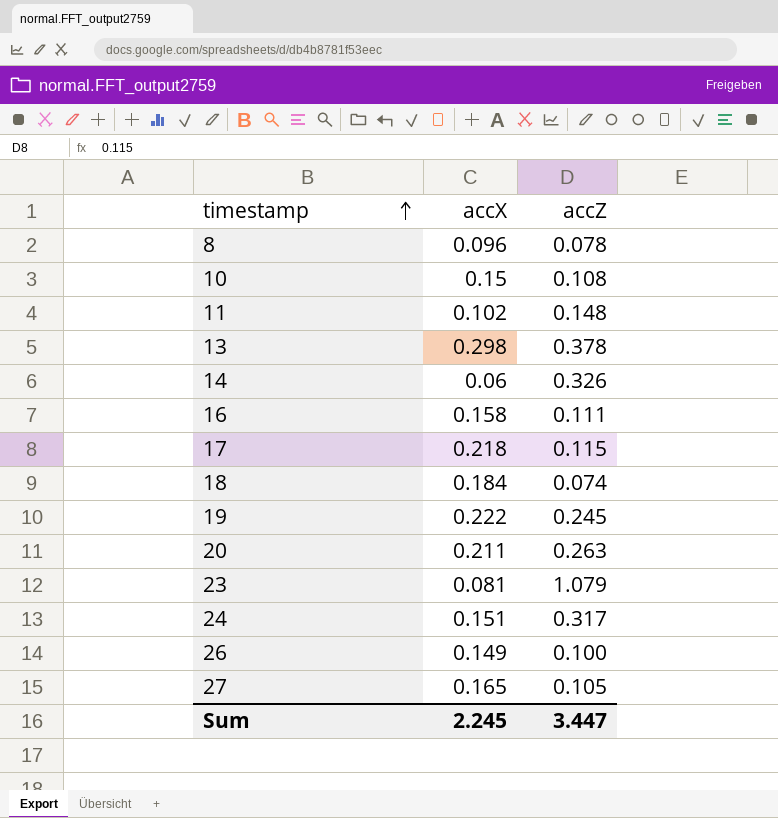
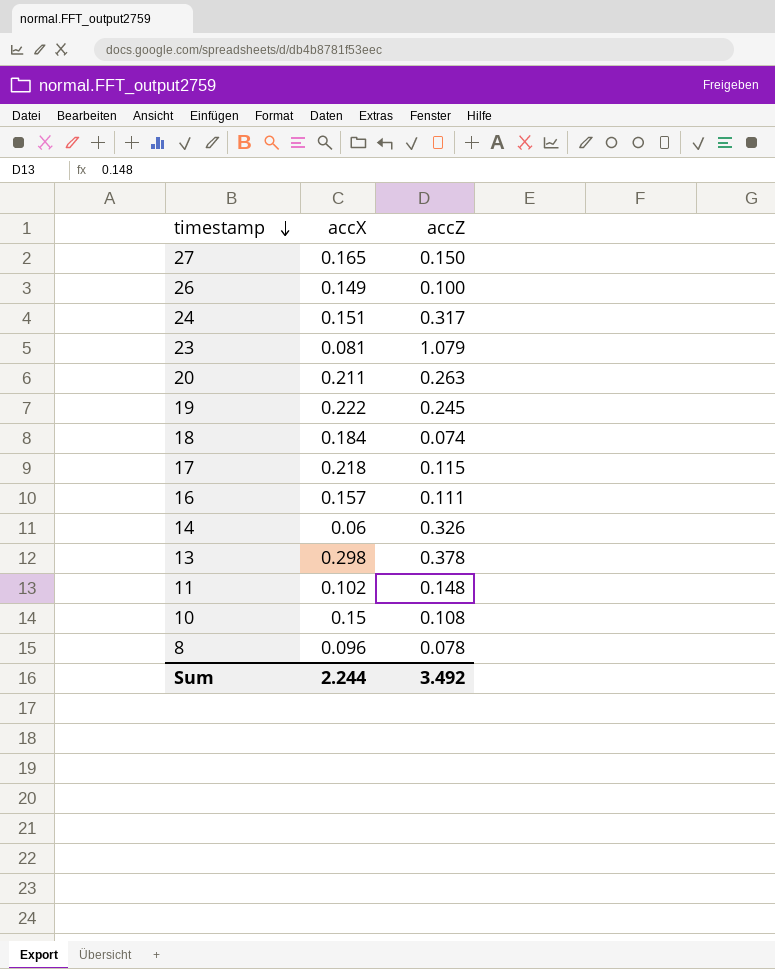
row order: timestamp ascending -> timestamp descending
27 | accZ: 0.105 -> 0.150
16 | accX: 0.158 -> 0.157
Sum | accX: 2.245 -> 2.244
Sum | accZ: 3.447 -> 3.492

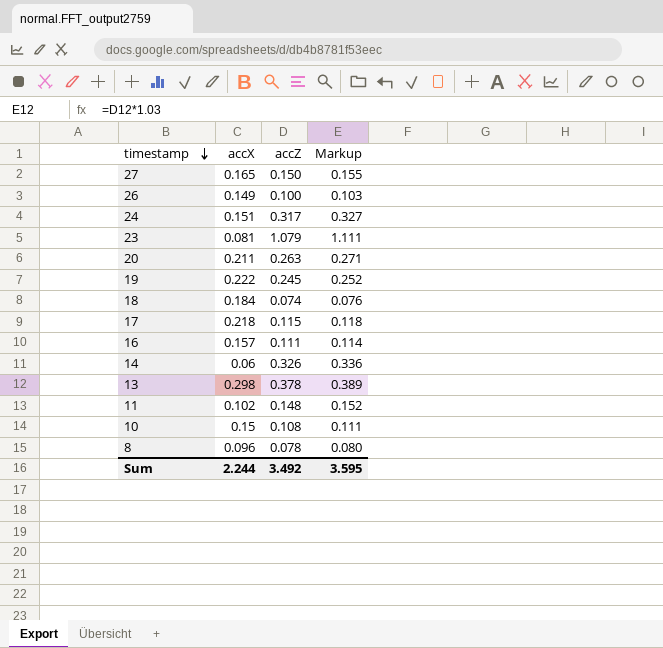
column Markup | formula: none -> [accZ] * 1.03

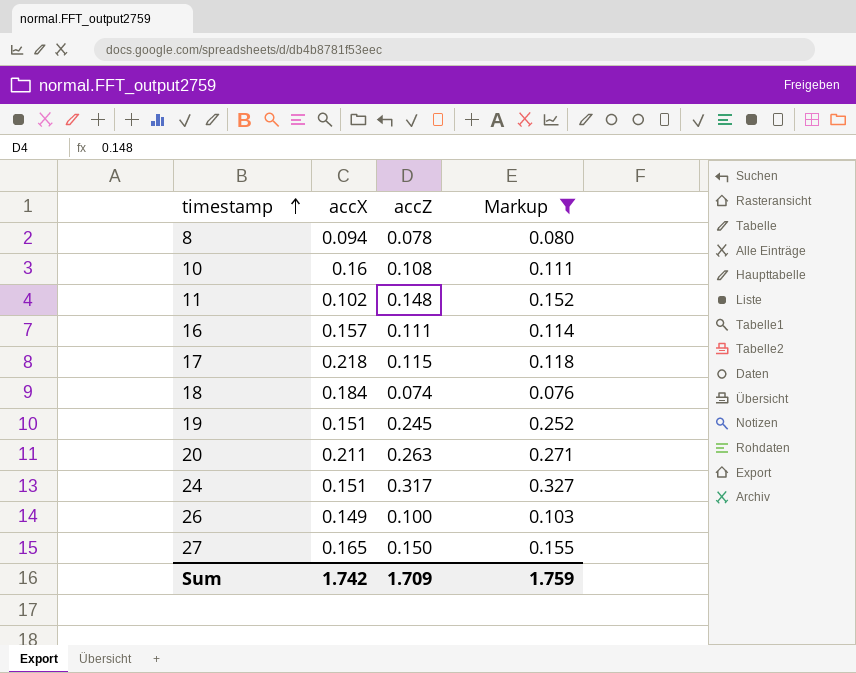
filter: none -> Markup <= 0.327
row order: timestamp descending -> timestamp ascending
8 | accX: 0.096 -> 0.094
10 | accX: 0.15 -> 0.16
19 | accX: 0.222 -> 0.151
Sum | accX: 2.244 -> 1.742
Sum | accZ: 3.492 -> 1.709
Sum | Markup: 3.595 -> 1.759

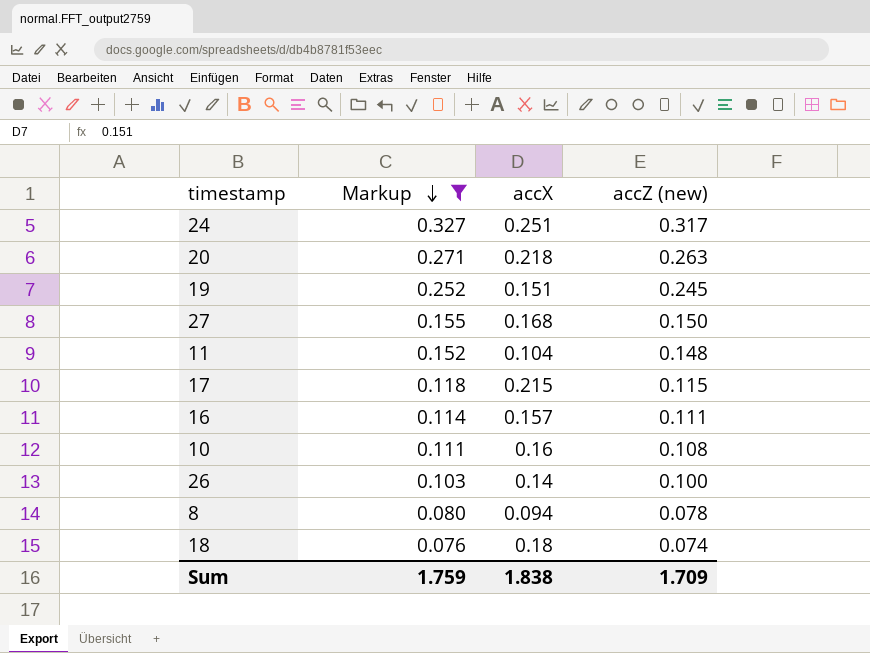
row order: timestamp ascending -> Markup descending
column Markup | position: 4 -> 2
column name: accZ -> accZ (new)
24 | accX: 0.151 -> 0.251
20 | accX: 0.211 -> 0.218
27 | accX: 0.165 -> 0.168
11 | accX: 0.102 -> 0.104
17 | accX: 0.218 -> 0.215
26 | accX: 0.149 -> 0.14
18 | accX: 0.184 -> 0.18
Sum | accX: 1.742 -> 1.838

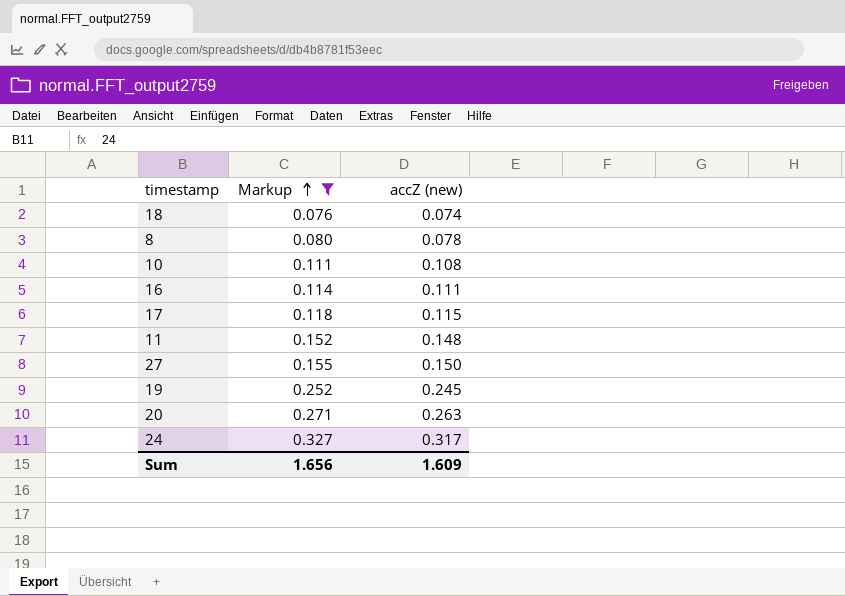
row order: Markup descending -> Markup ascending
column accX | position: 3 -> none
row 26: 0.103 | 0.14 | 0.100 -> none
Sum | Markup: 1.759 -> 1.656
Sum | accZ (new): 1.709 -> 1.609

